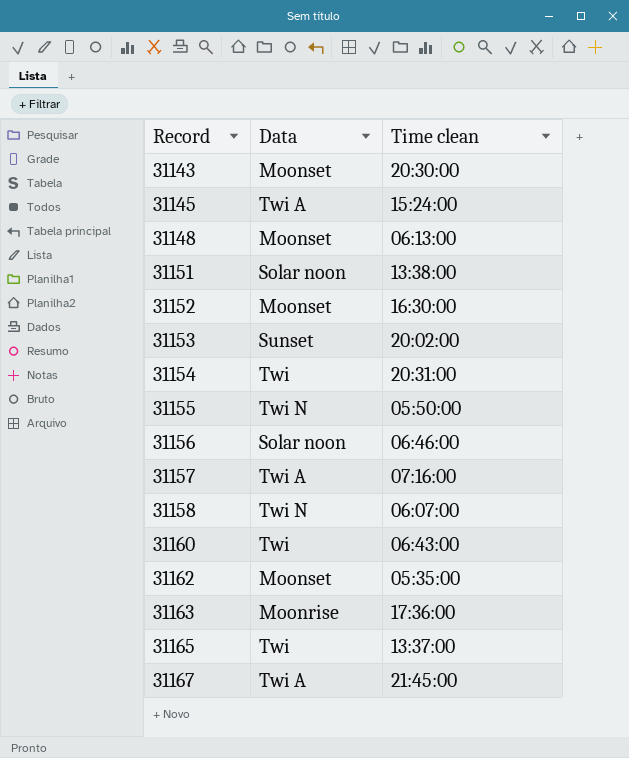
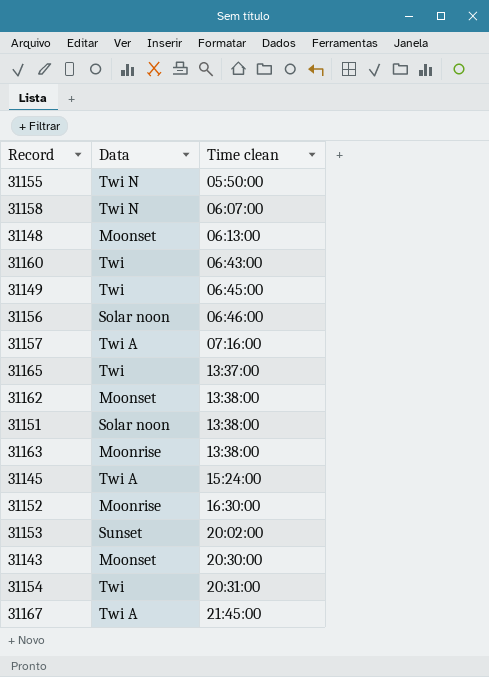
row order: Record ascending -> Time clean ascending
row 31149: none -> Twi | 06:45:00
31162 | Time clean: 05:35:00 -> 13:38:00
31163 | Time clean: 17:36:00 -> 13:38:00
31152 | Data: Moonset -> Moonrise

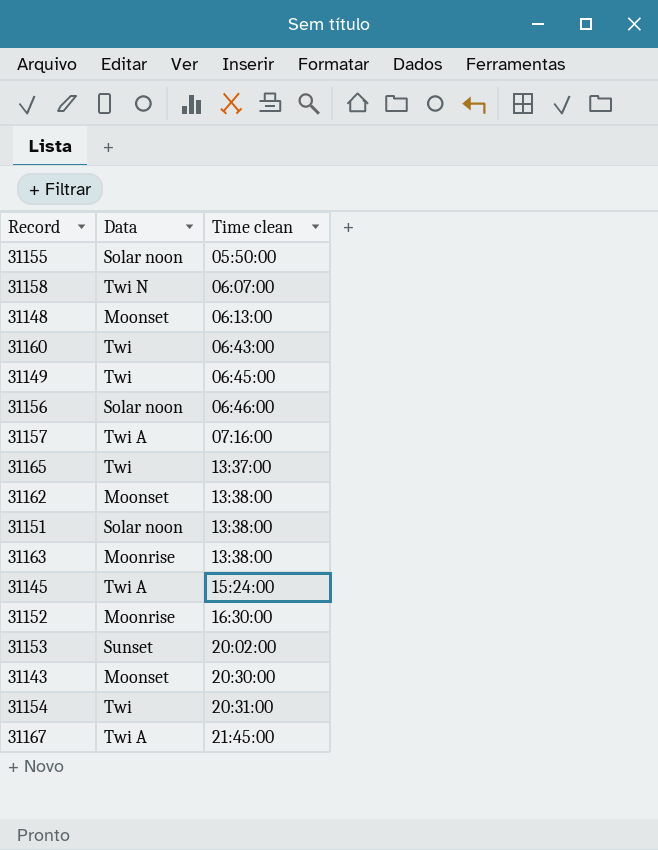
31155 | Data: Twi N -> Solar noon

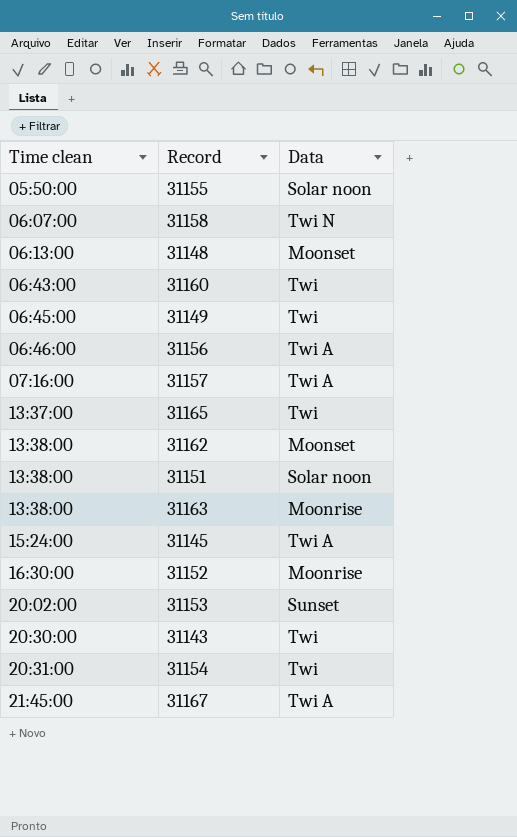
column Time clean | position: 3 -> 1
31156 | Data: Solar noon -> Twi A
31143 | Data: Moonset -> Twi

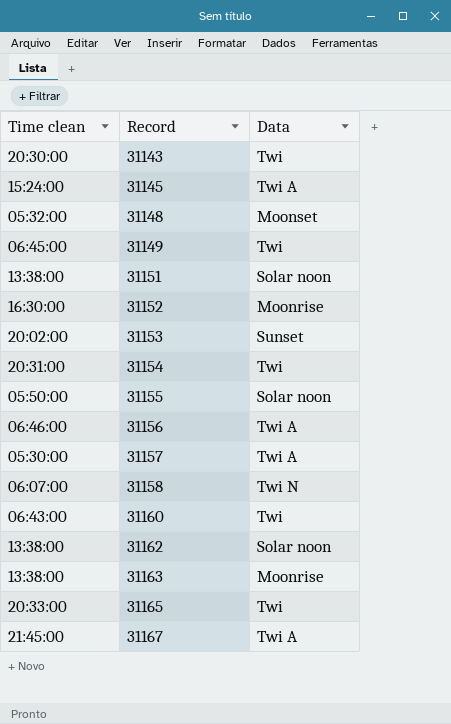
row order: Time clean ascending -> Record ascending
31148 | Time clean: 06:13:00 -> 05:32:00
31157 | Time clean: 07:16:00 -> 05:30:00
31162 | Data: Moonset -> Solar noon
31165 | Time clean: 13:37:00 -> 20:33:00

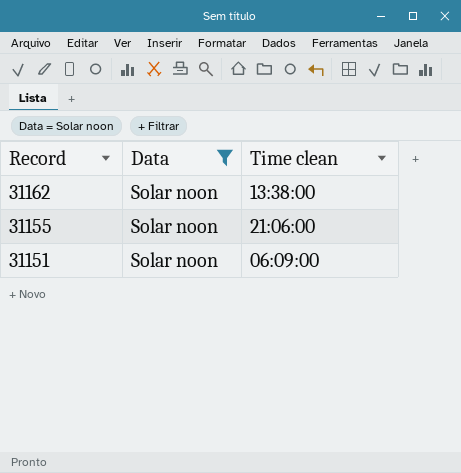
filter: none -> Data = Solar noon
row order: Record ascending -> Record descending
column Time clean | position: 1 -> 3
31155 | Time clean: 05:50:00 -> 21:06:00
31151 | Time clean: 13:38:00 -> 06:09:00

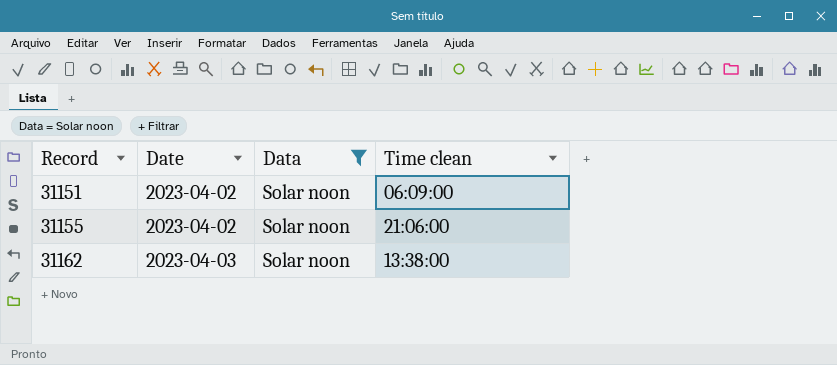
row order: Record descending -> Record ascending
column Date | position: none -> 2

